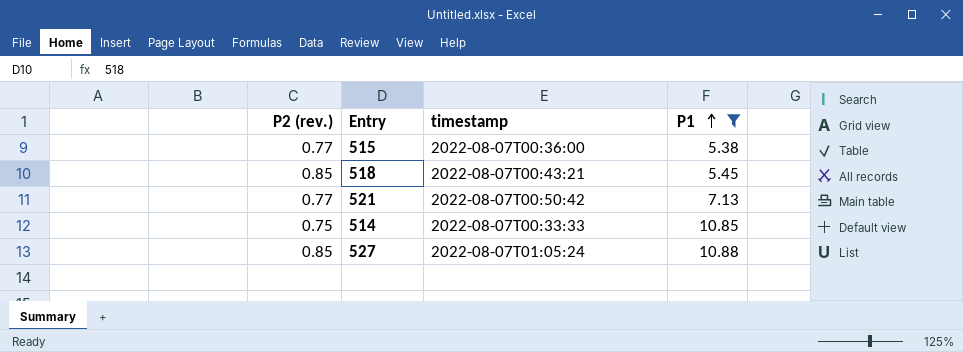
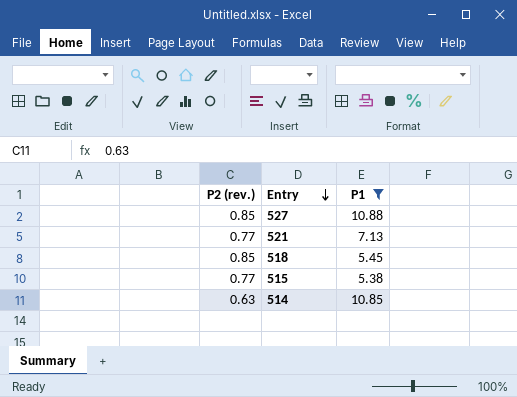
row order: P1 ascending -> Entry descending
column timestamp | position: 3 -> none
514 | P2 (rev.): 0.75 -> 0.63

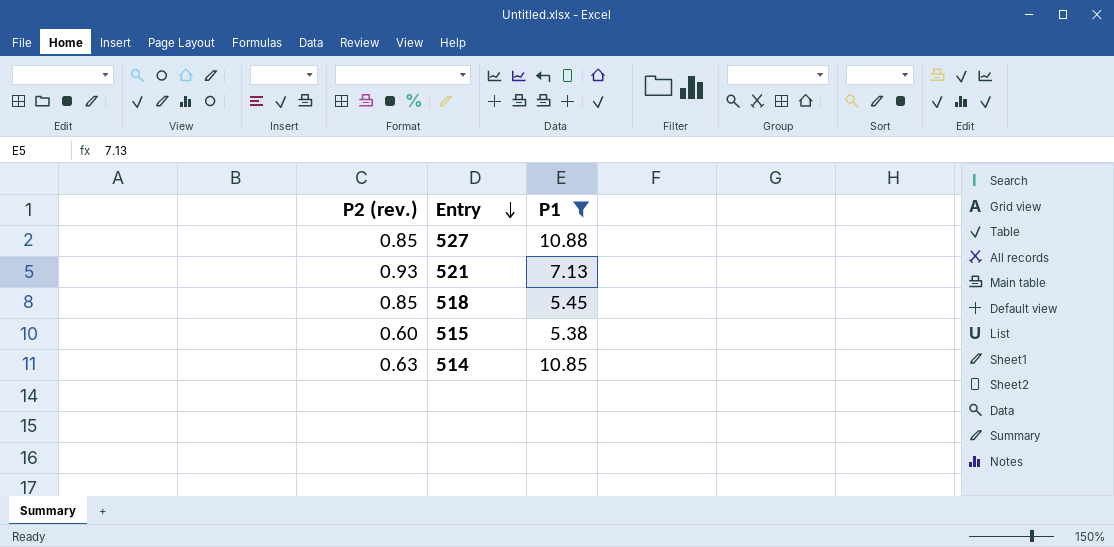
521 | P2 (rev.): 0.77 -> 0.93
515 | P2 (rev.): 0.77 -> 0.60

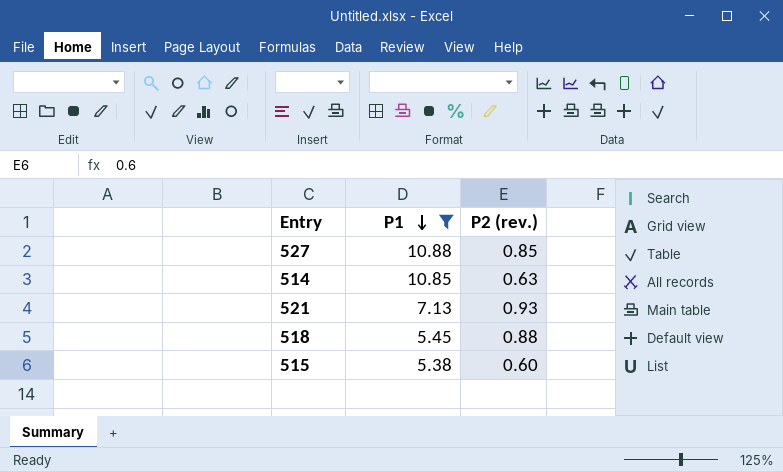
row order: Entry descending -> P1 descending
column P2 (rev.) | position: 1 -> 3
518 | P2 (rev.): 0.85 -> 0.88

